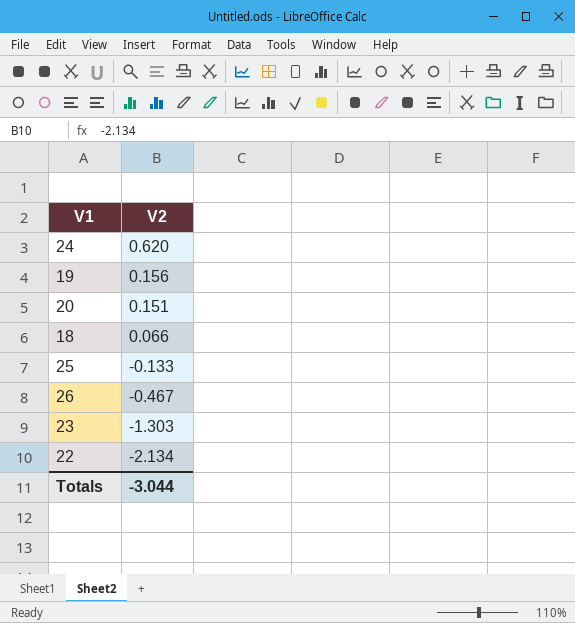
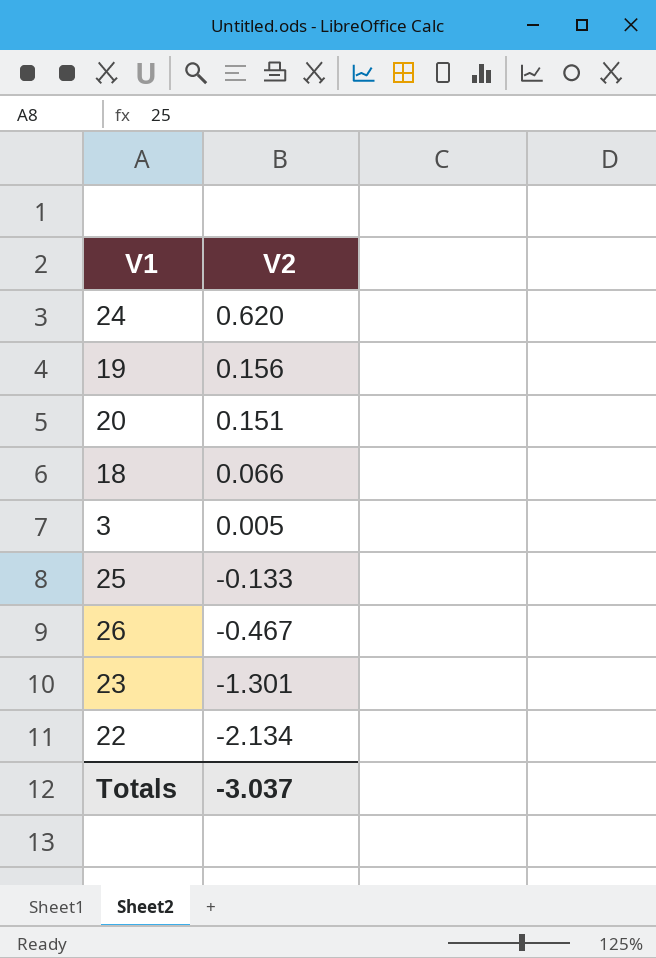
row 3: none -> 0.005
23 | V2: -1.303 -> -1.301
Totals | V2: -3.044 -> -3.037

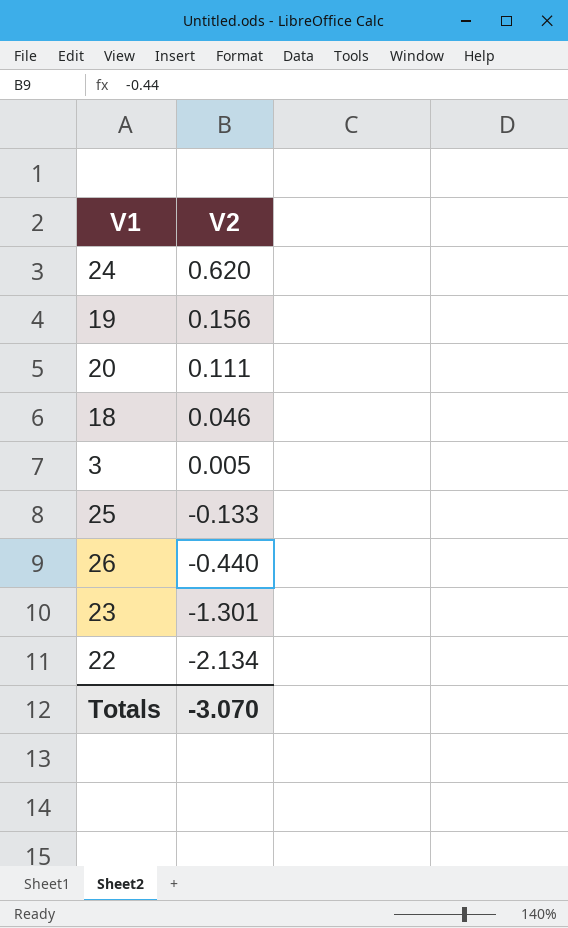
20 | V2: 0.151 -> 0.111
18 | V2: 0.066 -> 0.046
26 | V2: -0.467 -> -0.440
Totals | V2: -3.037 -> -3.070

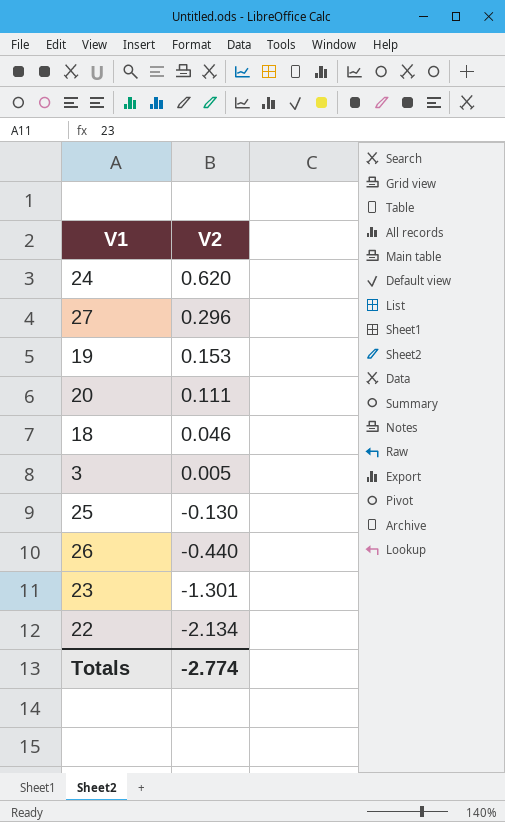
row 27: none -> 0.296
19 | V2: 0.156 -> 0.153
25 | V2: -0.133 -> -0.130
Totals | V2: -3.070 -> -2.774

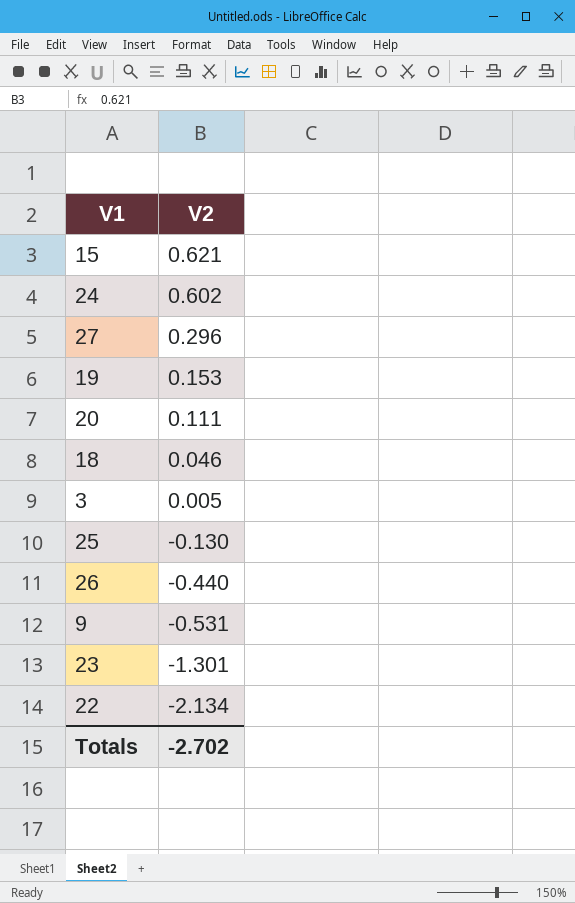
row 15: none -> 0.621
24 | V2: 0.620 -> 0.602
row 9: none -> -0.531
Totals | V2: -2.774 -> -2.702

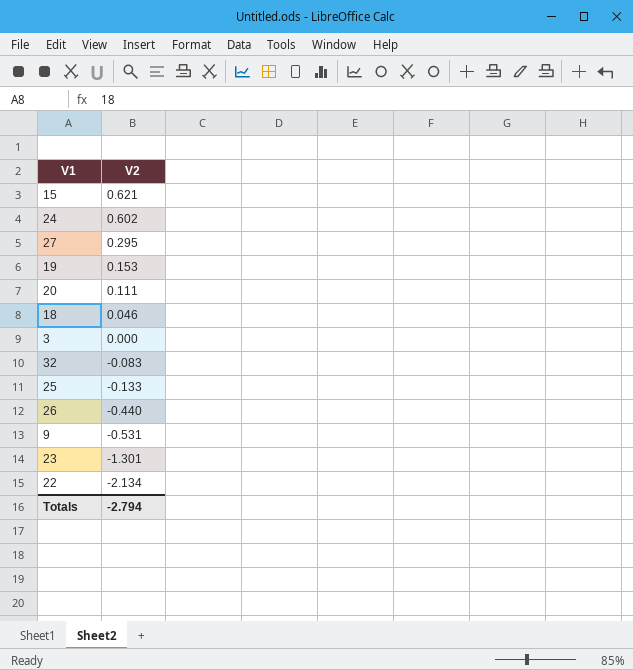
27 | V2: 0.296 -> 0.295
3 | V2: 0.005 -> 0.000
row 32: none -> -0.083
25 | V2: -0.130 -> -0.133
Totals | V2: -2.702 -> -2.794

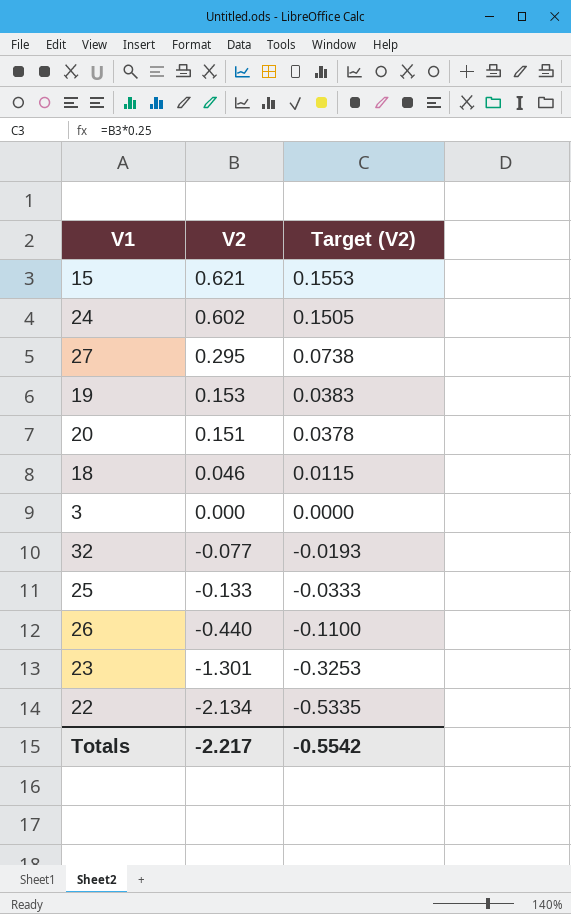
column Target (V2) | formula: none -> [V2] * 0.25
row 9: -0.531 -> none
20 | V2: 0.111 -> 0.151
32 | V2: -0.083 -> -0.077
Totals | V2: -2.794 -> -2.217

